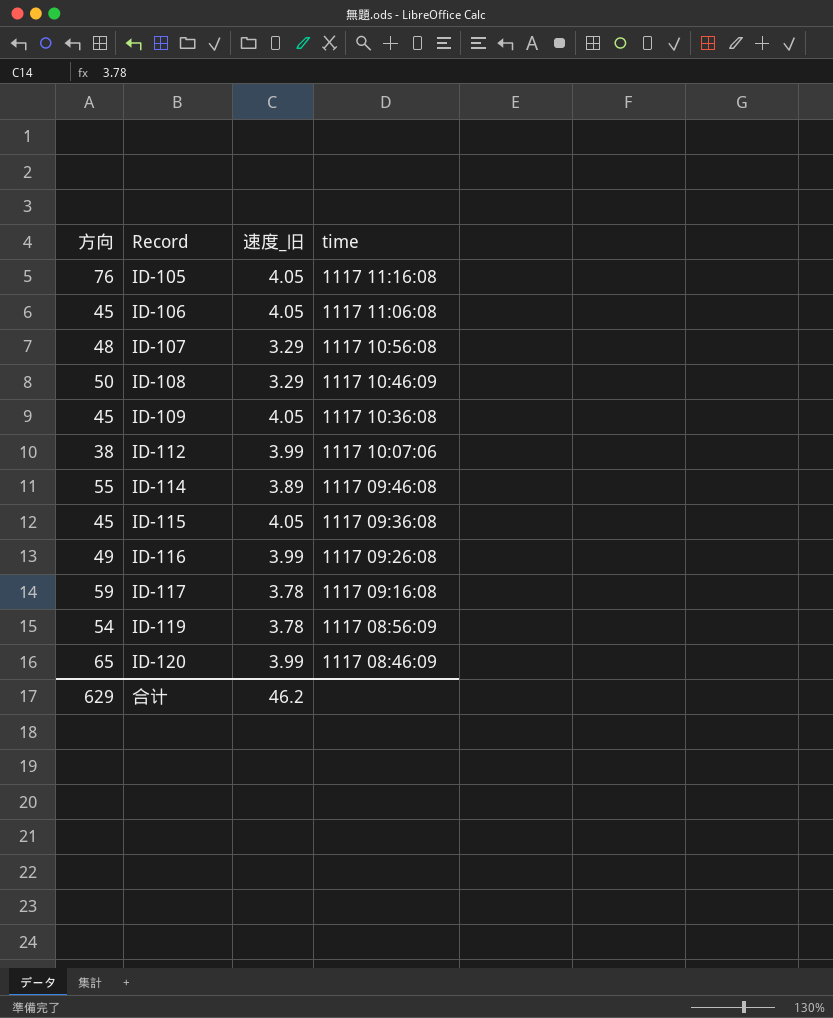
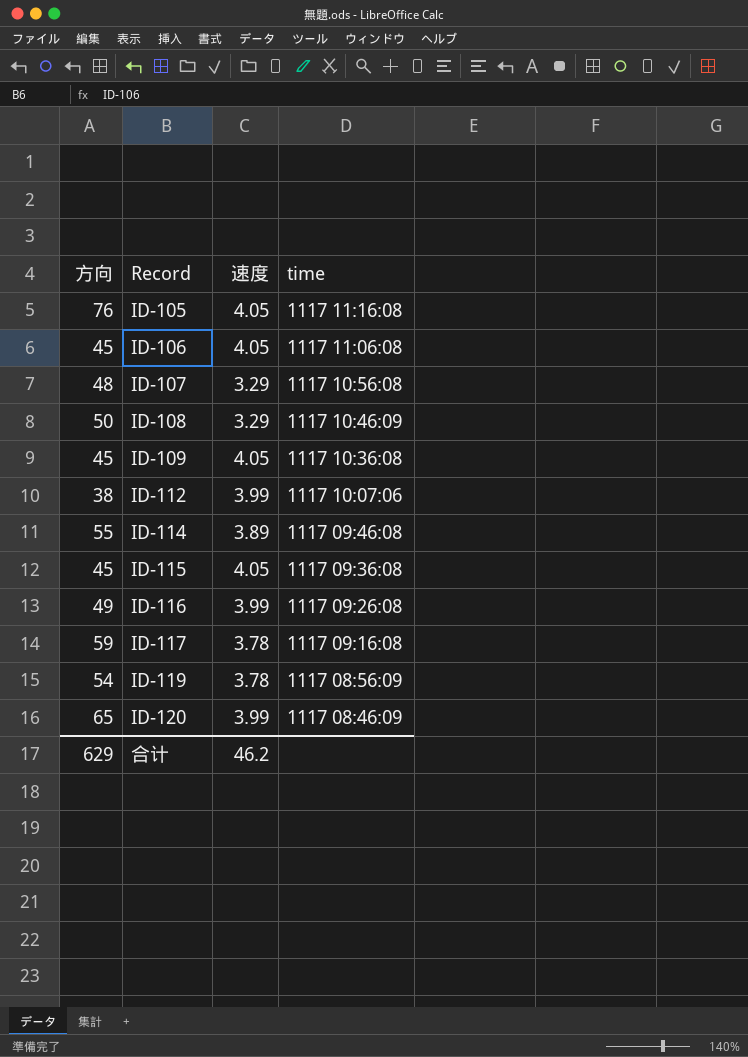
column name: 速度_旧 -> 速度

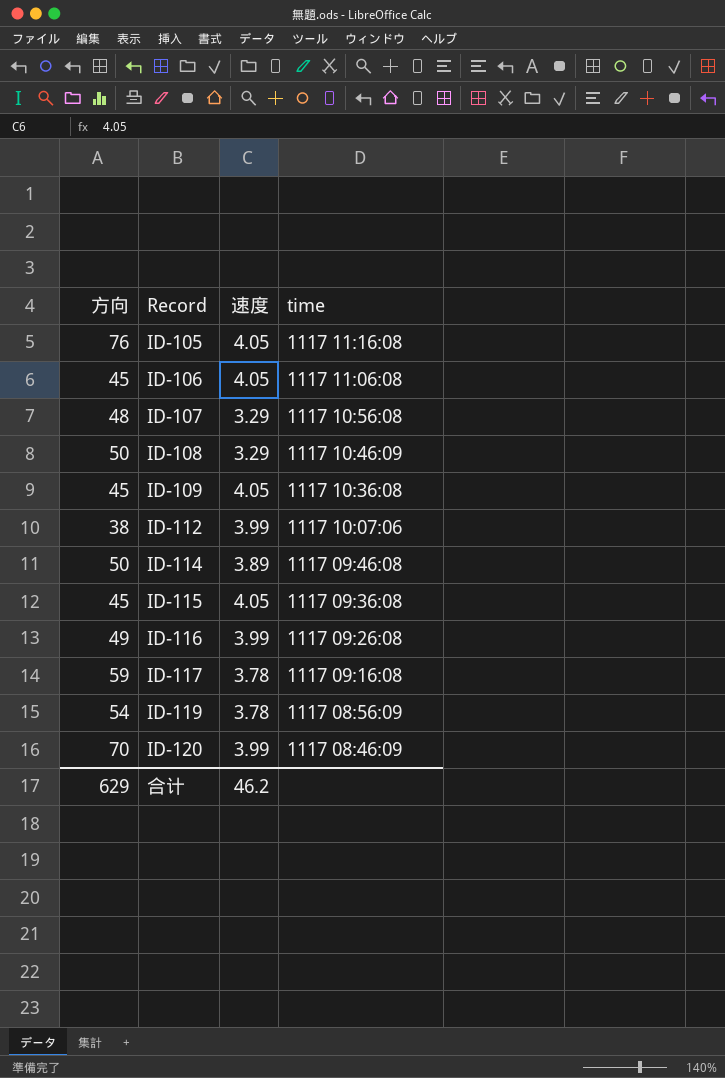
ID-114 | 方向: 55 -> 50
ID-120 | 方向: 65 -> 70

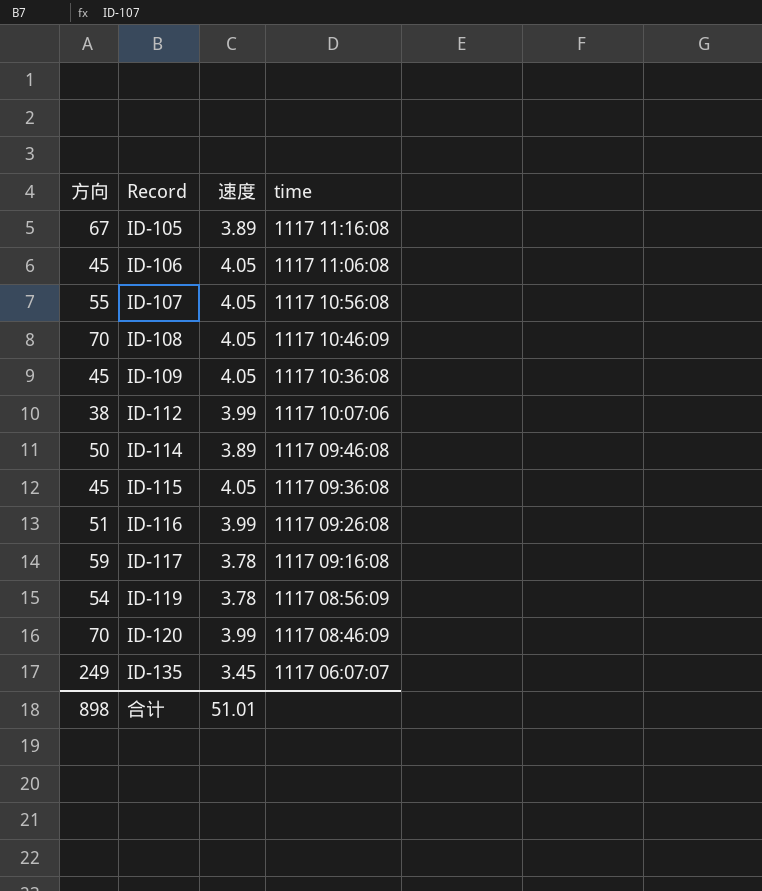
ID-105 | 方向: 76 -> 67
ID-105 | 速度: 4.05 -> 3.89
ID-107 | 方向: 48 -> 55
ID-107 | 速度: 3.29 -> 4.05
ID-108 | 方向: 50 -> 70
ID-108 | 速度: 3.29 -> 4.05
ID-116 | 方向: 49 -> 51
row ID-135: none -> 249 | 3.45 | 1117 06:07:07
合计 | 方向: 629 -> 898
合计 | 速度: 46.2 -> 51.01

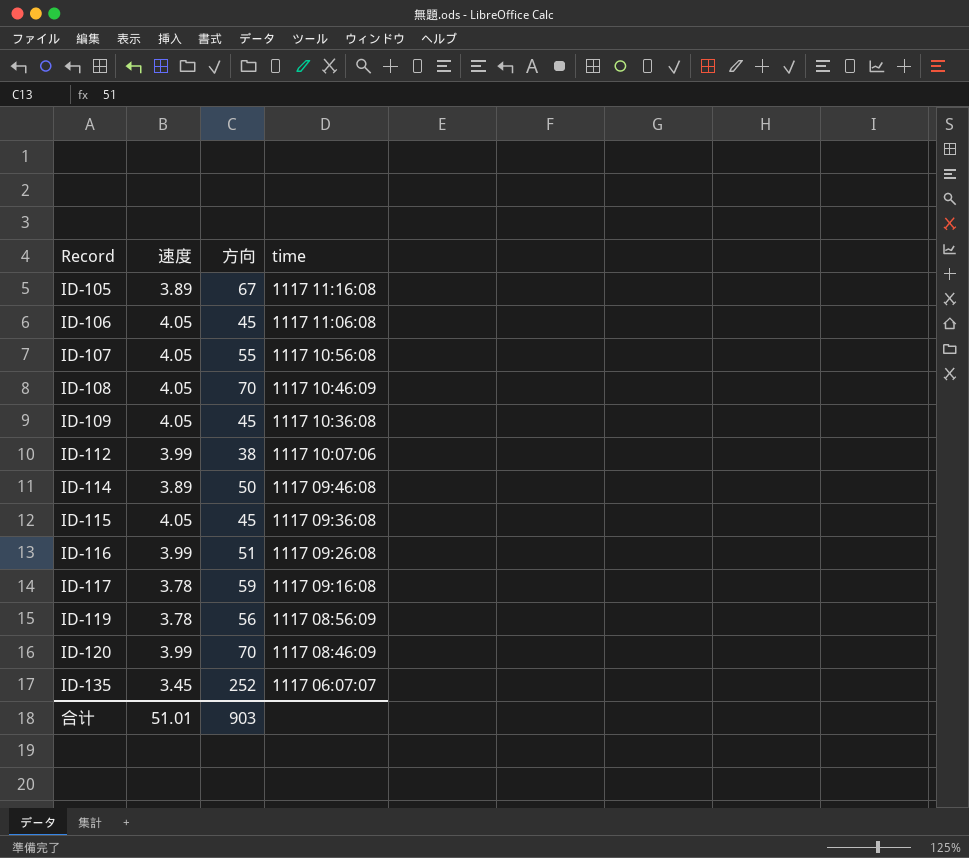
column 方向 | position: 1 -> 3
ID-119 | 方向: 54 -> 56
ID-135 | 方向: 249 -> 252
合计 | 方向: 898 -> 903

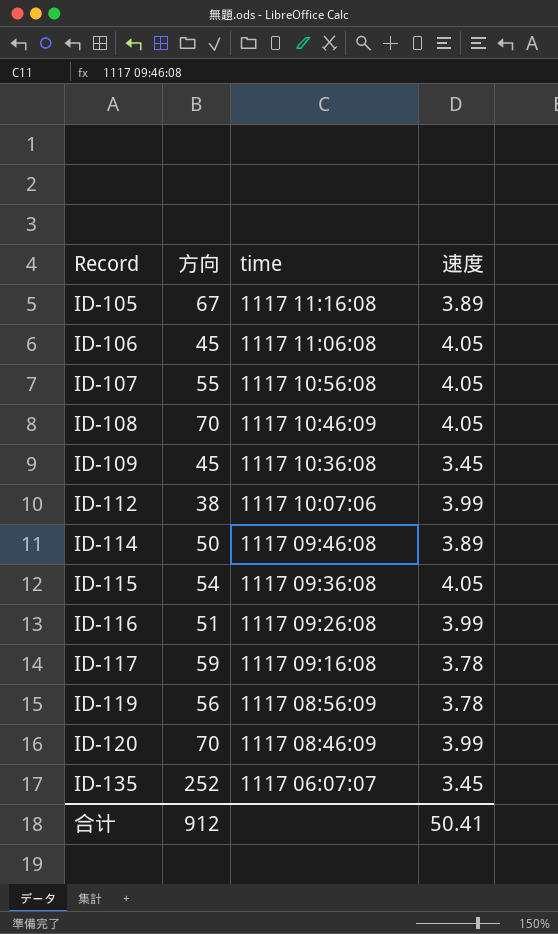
column 速度 | position: 2 -> 4
ID-109 | 速度: 4.05 -> 3.45
ID-115 | 方向: 45 -> 54
合计 | 方向: 903 -> 912
合计 | 速度: 51.01 -> 50.41

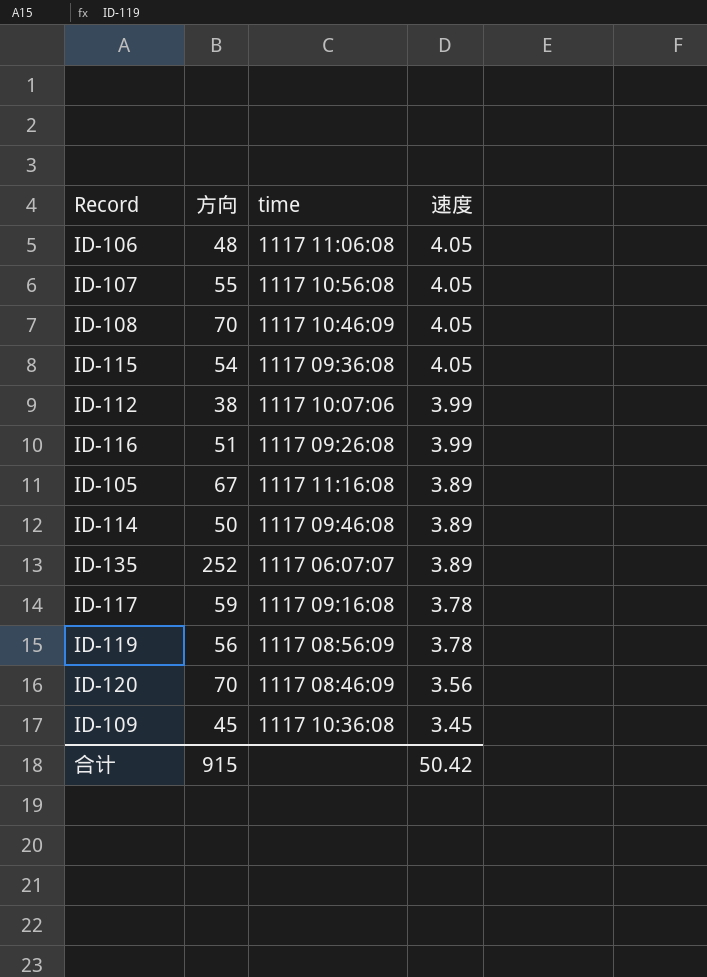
row order: Record ascending -> 速度 descending
ID-106 | 方向: 45 -> 48
ID-135 | 速度: 3.45 -> 3.89
ID-120 | 速度: 3.99 -> 3.56
合计 | 方向: 912 -> 915
合计 | 速度: 50.41 -> 50.42

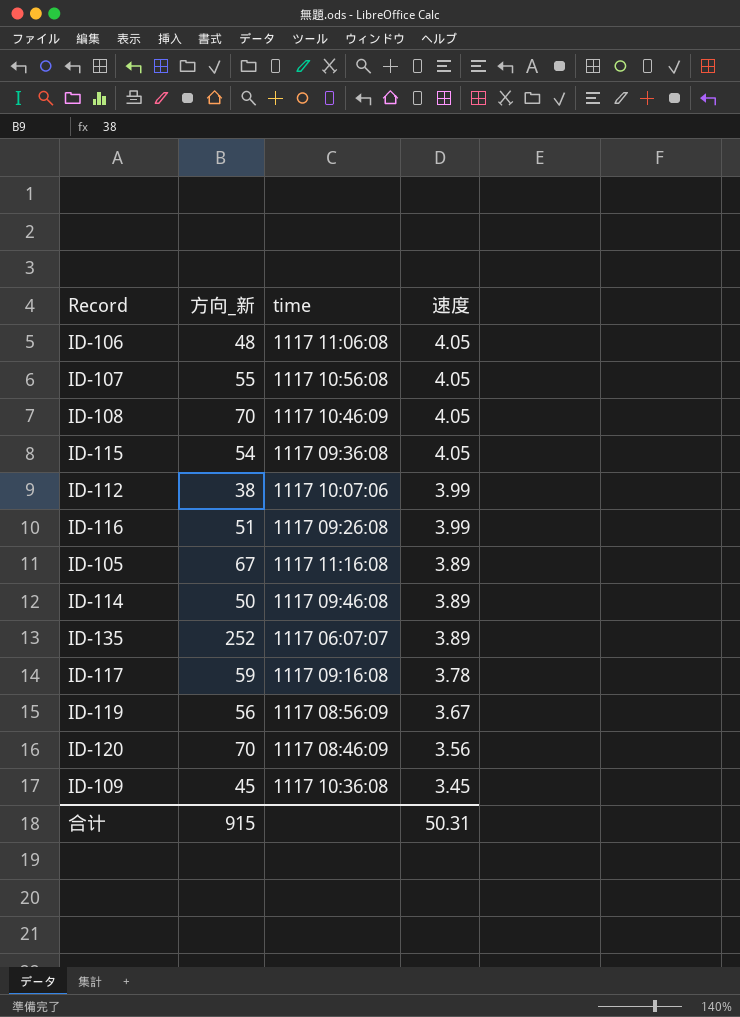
column name: 方向 -> 方向_新
ID-119 | 速度: 3.78 -> 3.67
合计 | 速度: 50.42 -> 50.31

